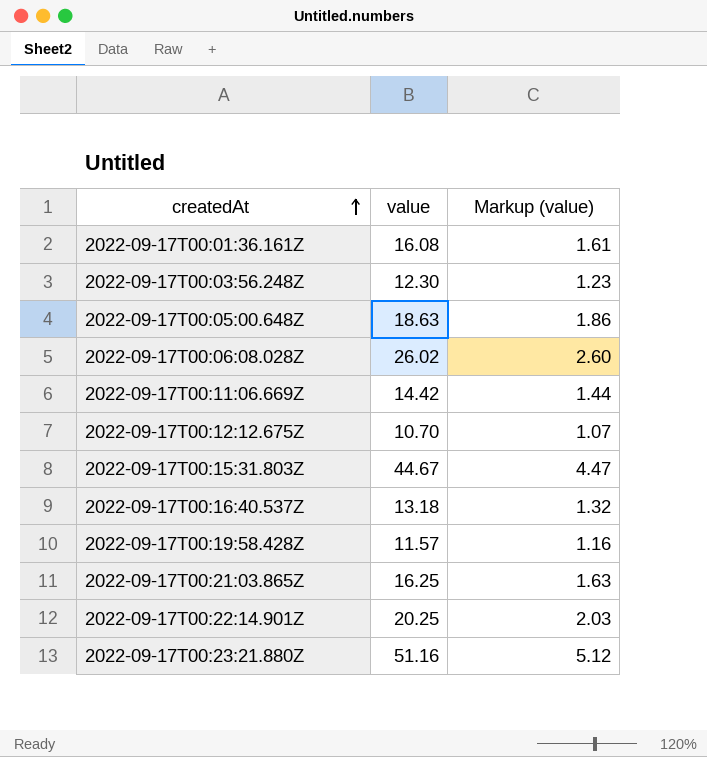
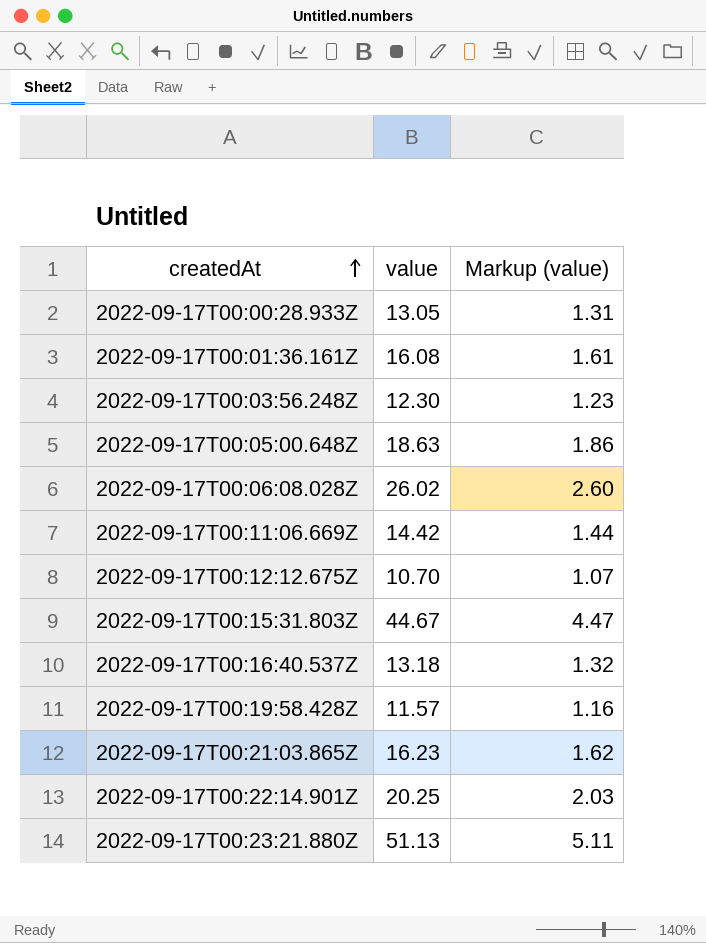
row 2022-09-17T00:00:28.933Z: none -> 13.05 | 1.31
2022-09-17T00:21:03.865Z | value: 16.25 -> 16.23
2022-09-17T00:21:03.865Z | Markup (value): 1.63 -> 1.62
2022-09-17T00:23:21.880Z | value: 51.16 -> 51.13
2022-09-17T00:23:21.880Z | Markup (value): 5.12 -> 5.11

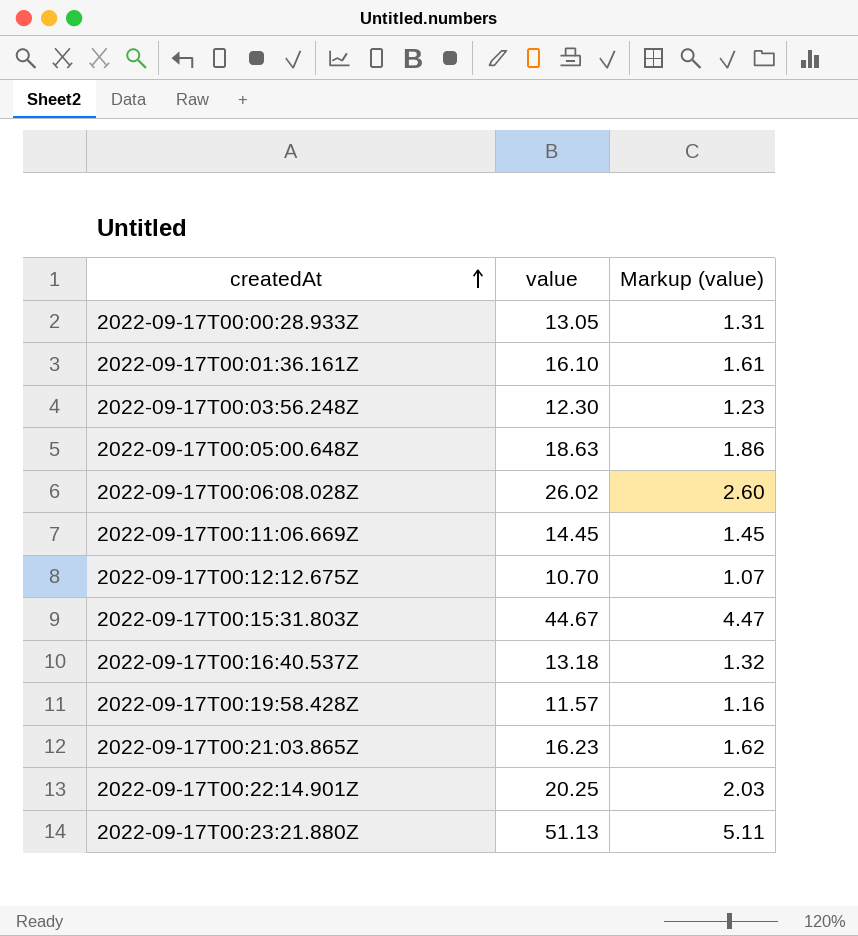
2022-09-17T00:01:36.161Z | value: 16.08 -> 16.10
2022-09-17T00:11:06.669Z | value: 14.42 -> 14.45
2022-09-17T00:11:06.669Z | Markup (value): 1.44 -> 1.45

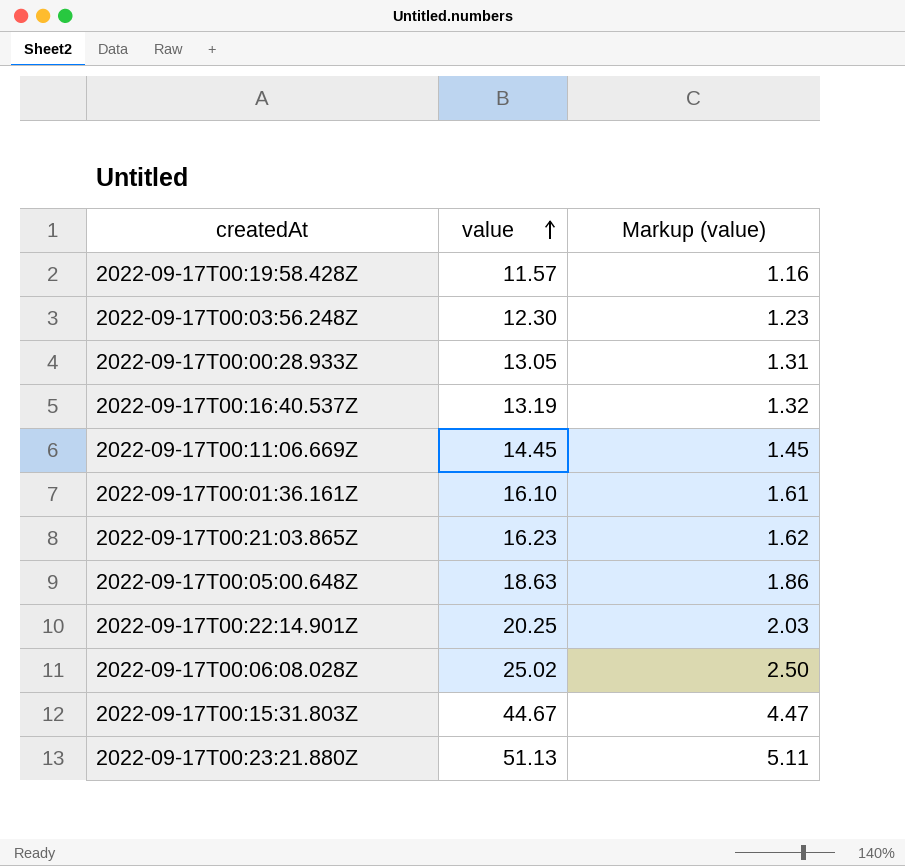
row order: createdAt ascending -> value ascending
row 2022-09-17T00:12:12.675Z: 10.70 | 1.07 -> none
2022-09-17T00:16:40.537Z | value: 13.18 -> 13.19
2022-09-17T00:06:08.028Z | value: 26.02 -> 25.02
2022-09-17T00:06:08.028Z | Markup (value): 2.60 -> 2.50

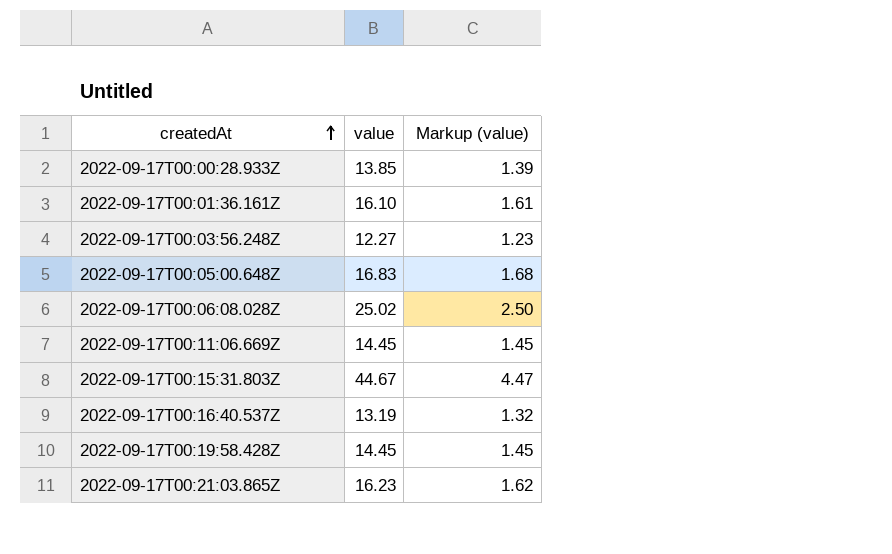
row order: value ascending -> createdAt ascending
row 2022-09-17T00:22:14.901Z: 20.25 | 2.03 -> none
row 2022-09-17T00:23:21.880Z: 51.13 | 5.11 -> none
2022-09-17T00:00:28.933Z | value: 13.05 -> 13.85
2022-09-17T00:00:28.933Z | Markup (value): 1.31 -> 1.39
2022-09-17T00:03:56.248Z | value: 12.30 -> 12.27
2022-09-17T00:05:00.648Z | value: 18.63 -> 16.83
2022-09-17T00:05:00.648Z | Markup (value): 1.86 -> 1.68
2022-09-17T00:19:58.428Z | value: 11.57 -> 14.45
2022-09-17T00:19:58.428Z | Markup (value): 1.16 -> 1.45

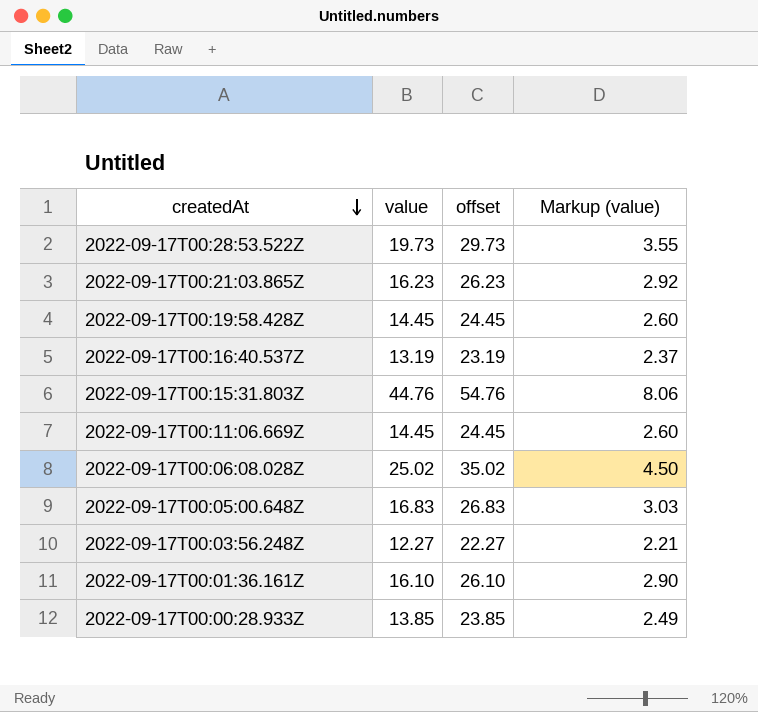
row order: createdAt ascending -> createdAt descending
column offset | formula: none -> [value] + 10
column Markup (value) | formula: [value] * 0.1 -> [value] * 0.18
row 2022-09-17T00:28:53.522Z: none -> 19.73 | 29.73 | 3.55
2022-09-17T00:15:31.803Z | value: 44.67 -> 44.76

